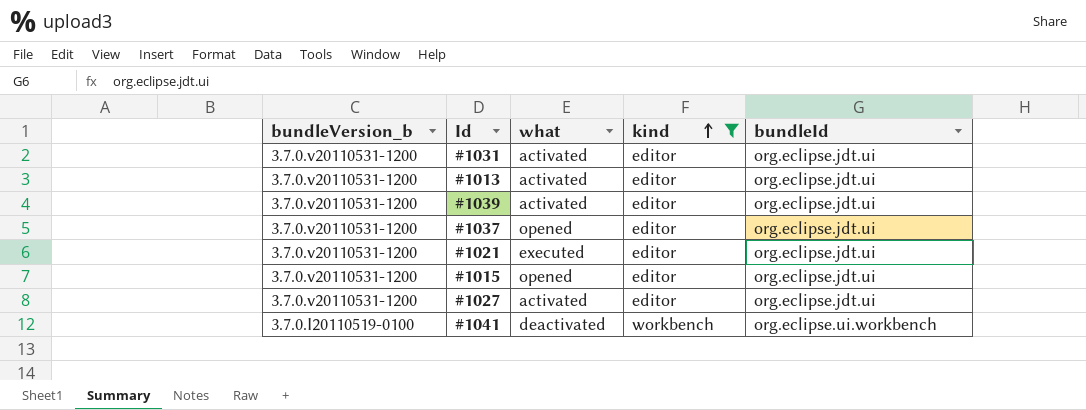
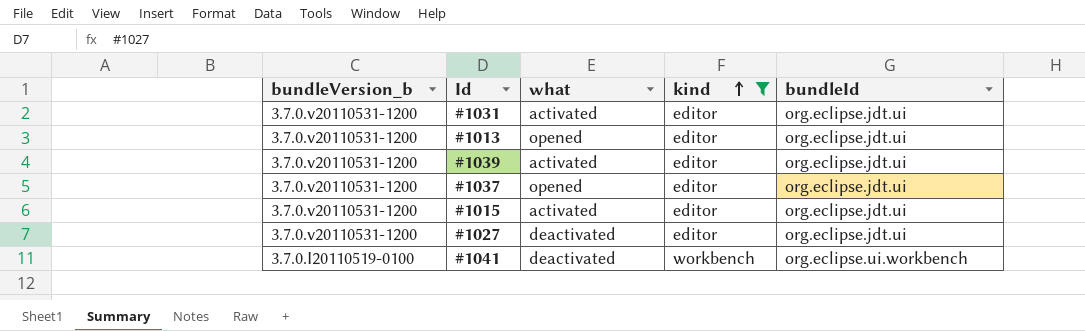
row #1021: 3.7.0.v20110531-1200 | executed | editor | org.eclipse.jdt.ui -> none
#1013 | what: activated -> opened
#1015 | what: opened -> activated
#1027 | what: activated -> deactivated

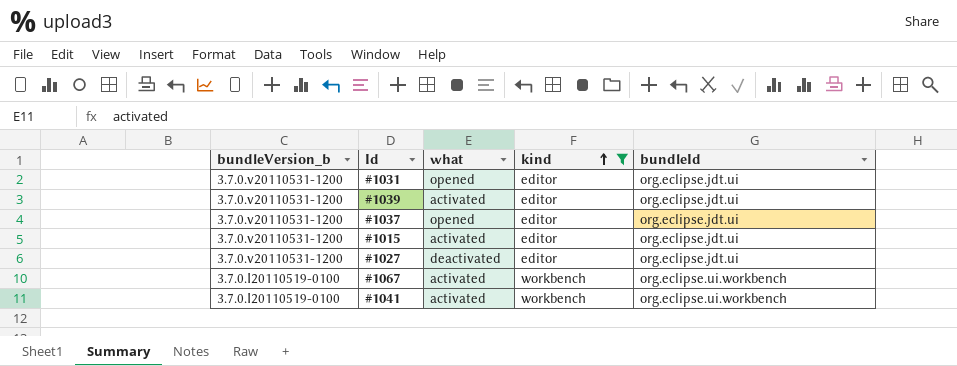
row #1013: 3.7.0.v20110531-1200 | opened | editor | org.eclipse.jdt.ui -> none
#1031 | what: activated -> opened
row #1067: none -> 3.7.0.I20110519-0100 | activated | workbench | org.eclipse.ui.workbench
#1041 | what: deactivated -> activated

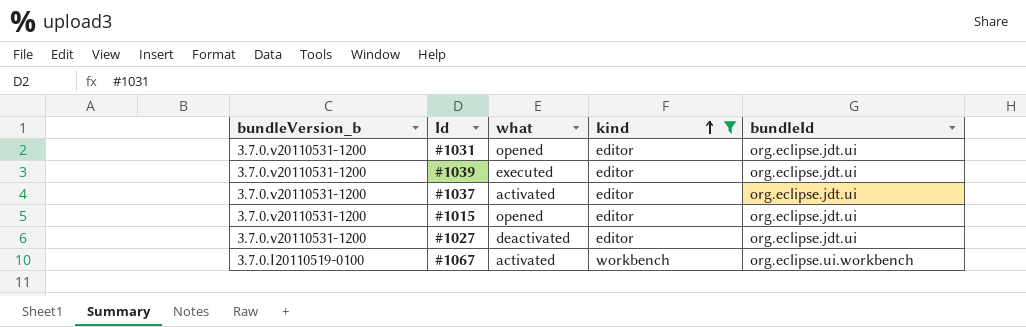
row #1041: 3.7.0.I20110519-0100 | activated | workbench | org.eclipse.ui.workbench -> none
#1039 | what: activated -> executed
#1037 | what: opened -> activated
#1015 | what: activated -> opened

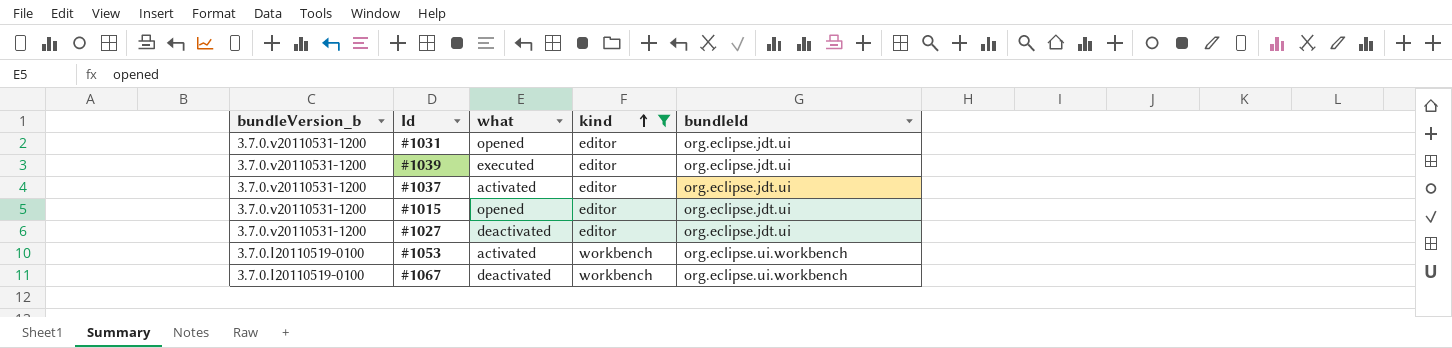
row #1053: none -> 3.7.0.I20110519-0100 | activated | workbench | org.eclipse.ui.workbench
#1067 | what: activated -> deactivated

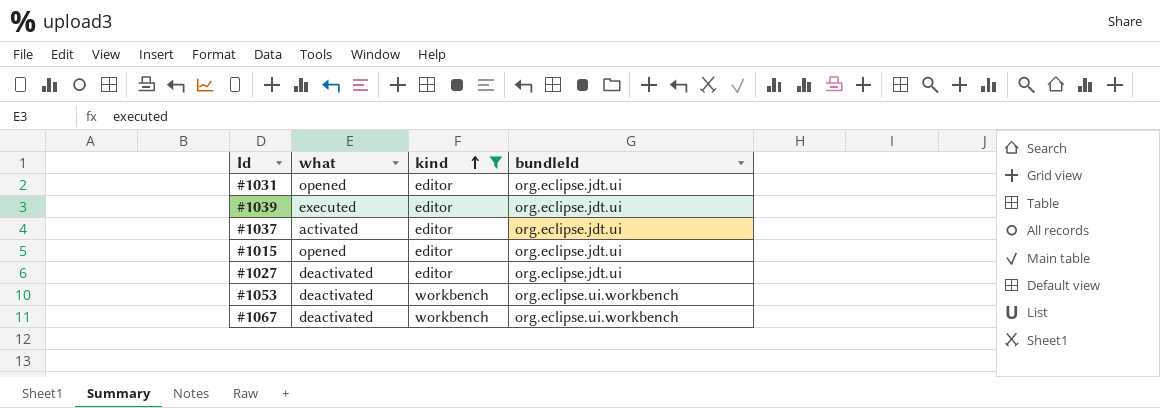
column bundleVersion_b | position: 1 -> none
#1053 | what: activated -> deactivated

